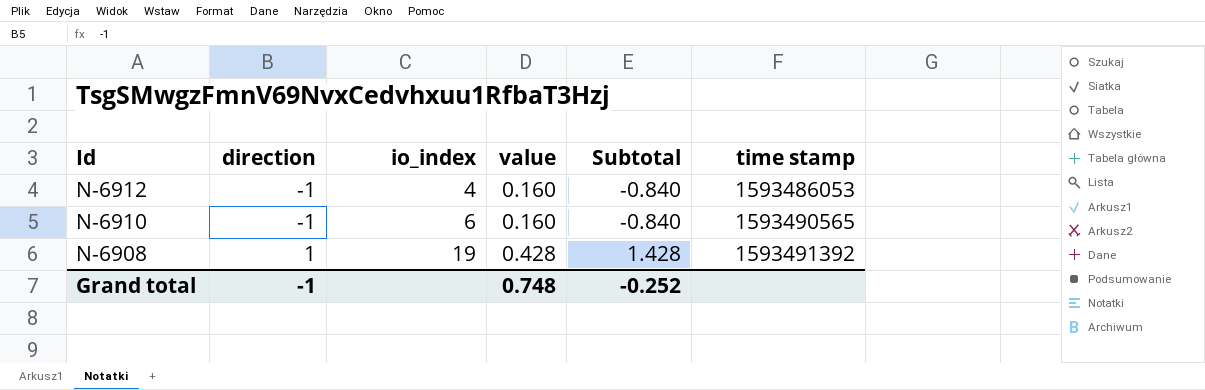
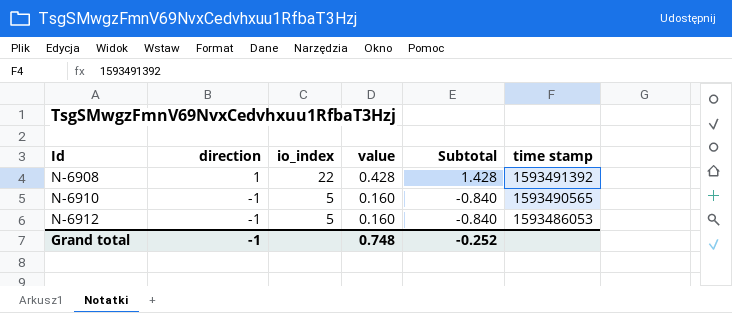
row order: Id descending -> Id ascending
N-6908 | io_index: 19 -> 22
N-6910 | io_index: 6 -> 5
N-6912 | io_index: 4 -> 5

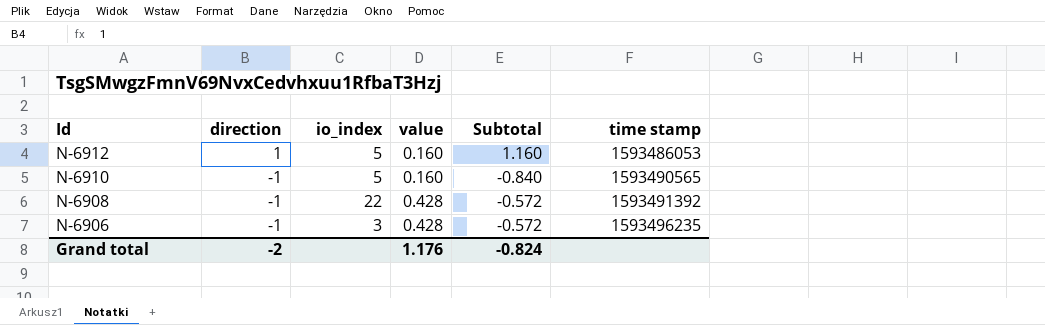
row order: Id ascending -> Id descending
N-6912 | direction: -1 -> 1
N-6912 | Subtotal: -0.840 -> 1.160
N-6908 | direction: 1 -> -1
N-6908 | Subtotal: 1.428 -> -0.572
row N-6906: none -> -1 | 3 | 0.428 | -0.572 | 1593496235
Grand total | direction: -1 -> -2
Grand total | value: 0.748 -> 1.176
Grand total | Subtotal: -0.252 -> -0.824

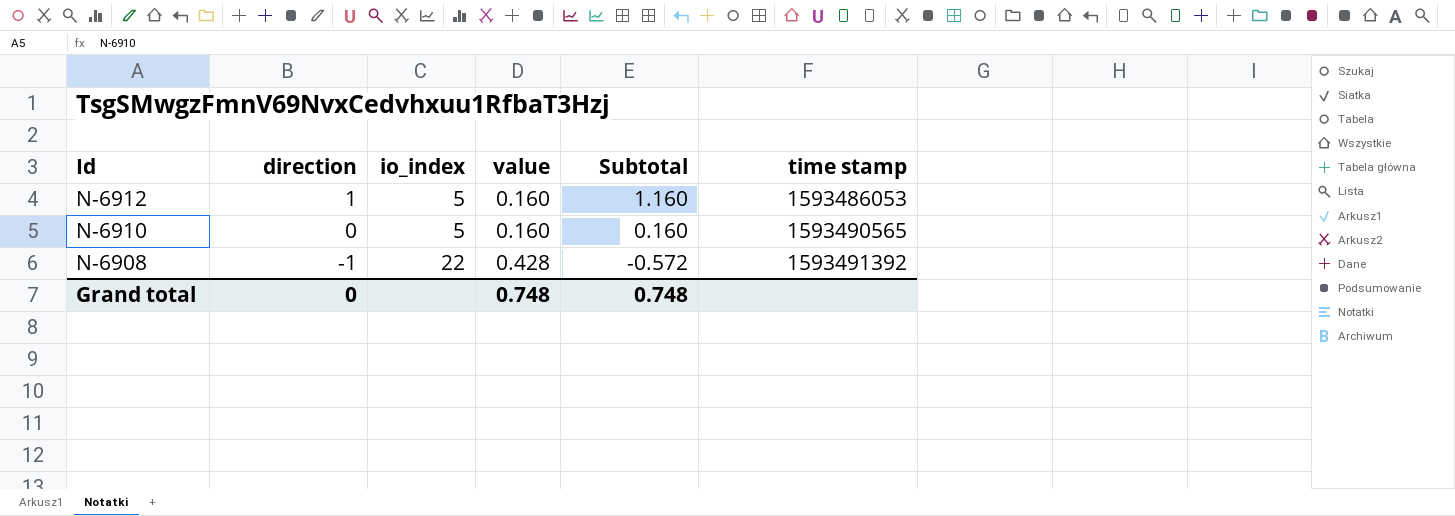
row N-6906: -1 | 3 | 0.428 | -0.572 | 1593496235 -> none
N-6910 | direction: -1 -> 0
N-6910 | Subtotal: -0.840 -> 0.160
Grand total | direction: -2 -> 0
Grand total | value: 1.176 -> 0.748
Grand total | Subtotal: -0.824 -> 0.748

